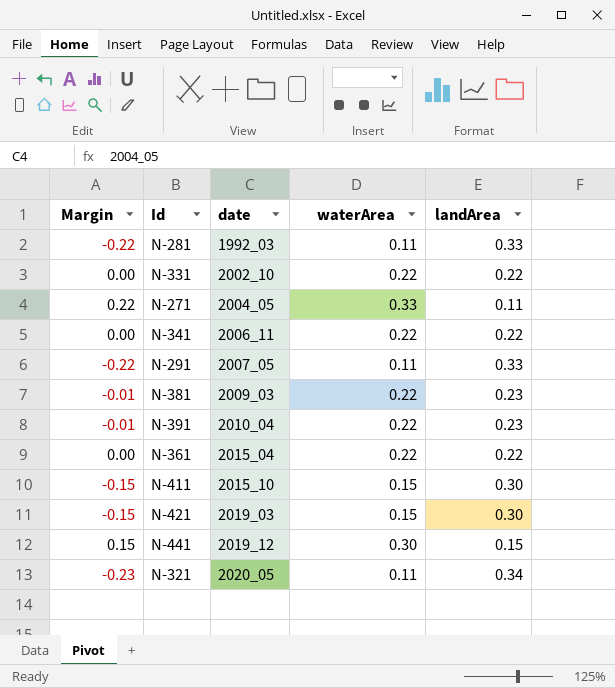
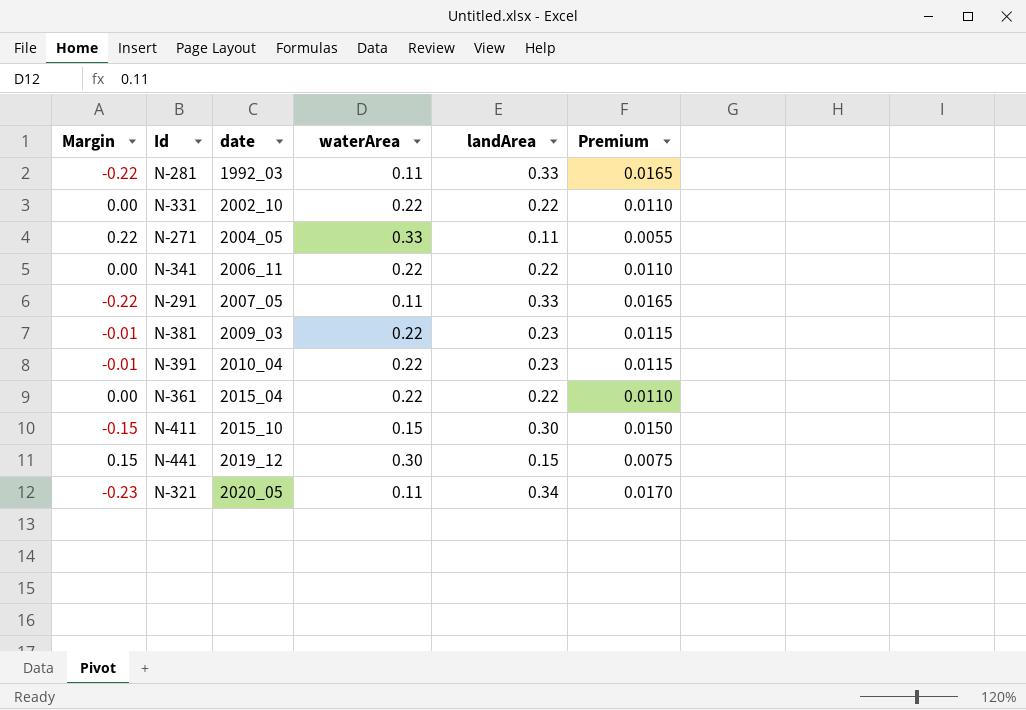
column Premium | formula: none -> [landArea] * 0.05
row N-421: -0.15 | 2019_03 | 0.15 | 0.30 -> none

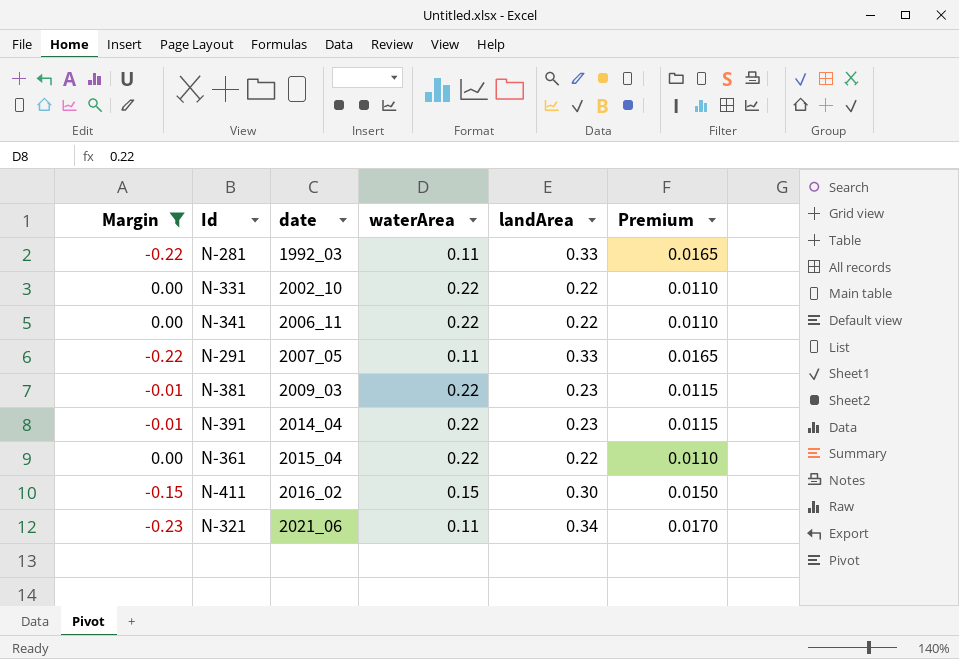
filter: none -> Margin <= 0.00
N-391 | date: 2010_04 -> 2014_04
N-411 | date: 2015_10 -> 2016_02
N-321 | date: 2020_05 -> 2021_06

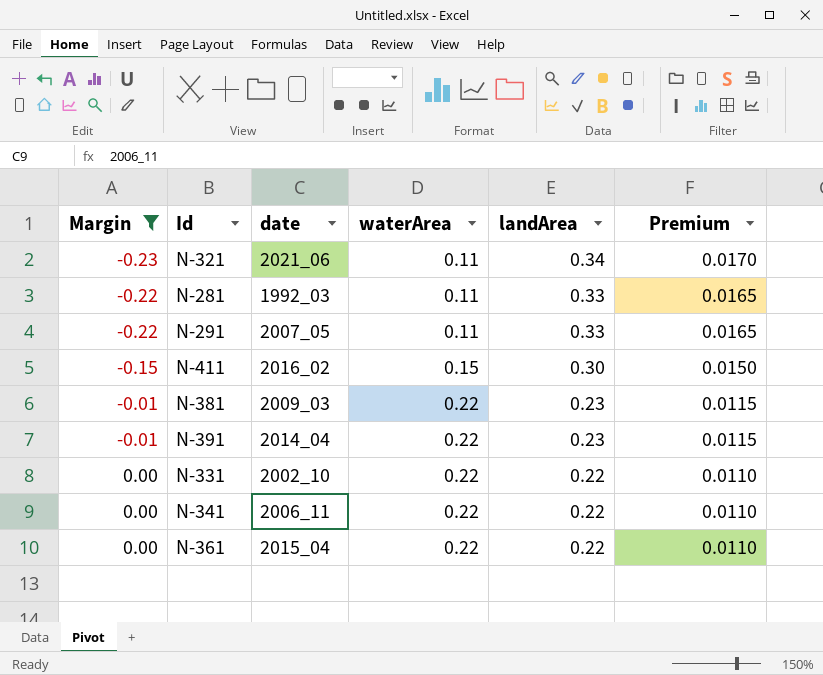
row order: date ascending -> Margin ascending

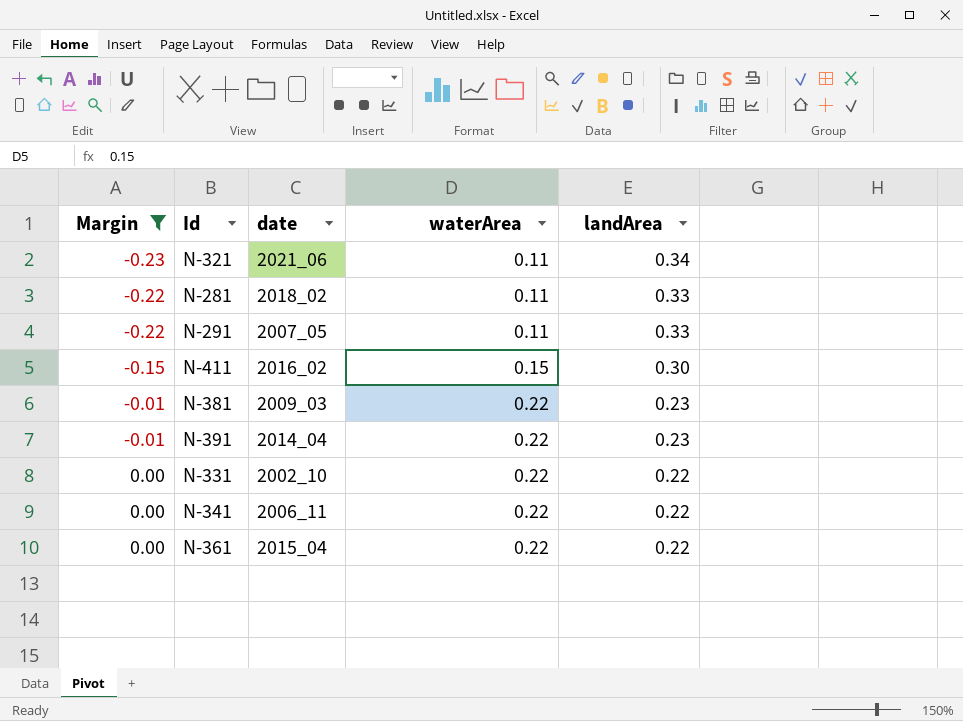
column Premium | formula: [landArea] * 0.05 -> none
N-281 | date: 1992_03 -> 2018_02

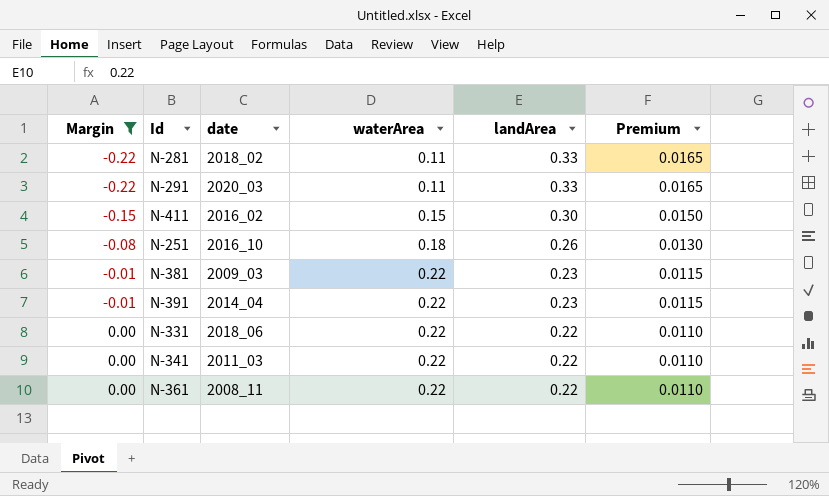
column Premium | formula: none -> [landArea] * 0.05
row N-321: -0.23 | 2021_06 | 0.11 | 0.34 -> none
N-291 | date: 2007_05 -> 2020_03
row N-251: none -> -0.08 | 2016_10 | 0.18 | 0.26 | 0.0130
N-331 | date: 2002_10 -> 2018_06
N-341 | date: 2006_11 -> 2011_03
N-361 | date: 2015_04 -> 2008_11

